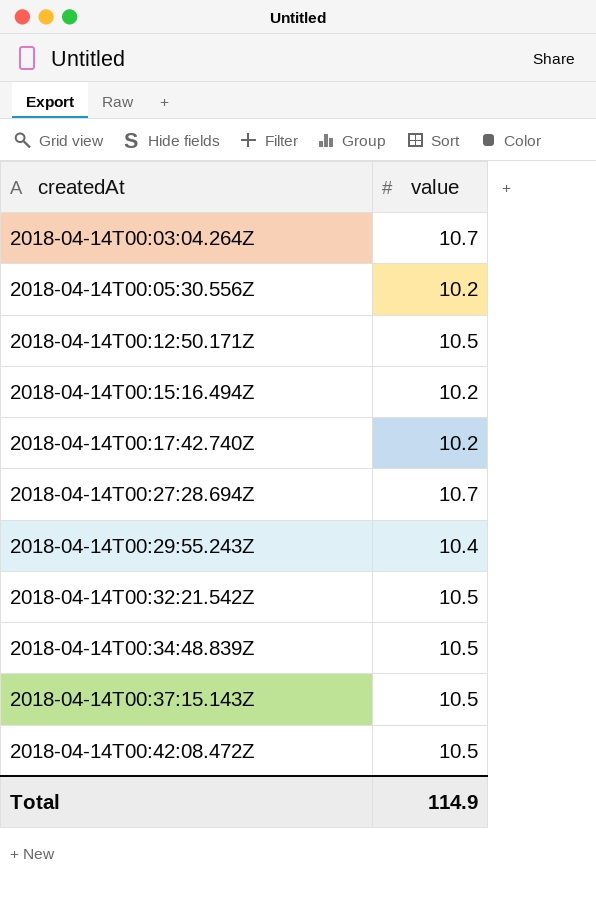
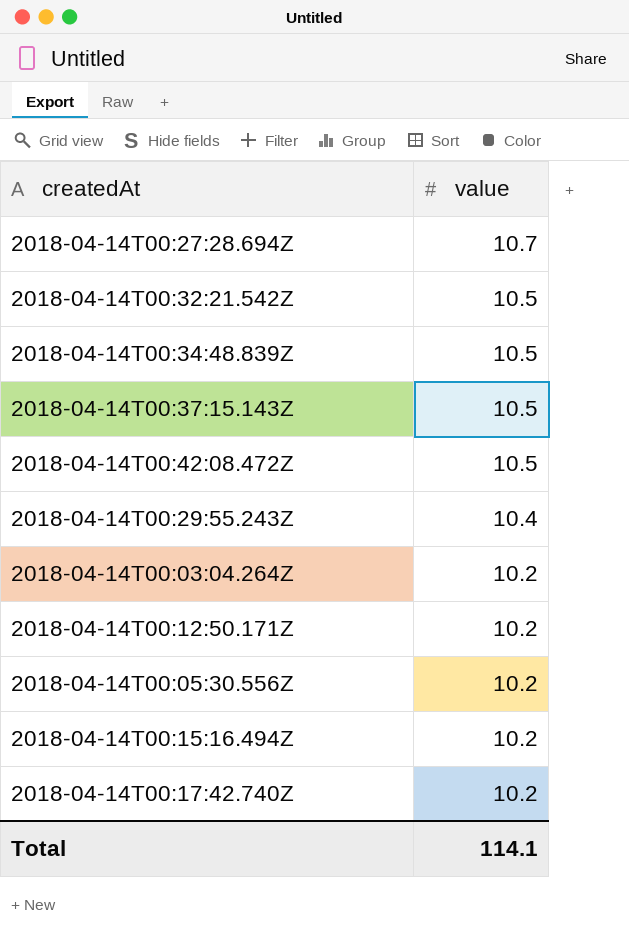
row order: createdAt ascending -> value descending
2018-04-14T00:03:04.264Z | value: 10.7 -> 10.2
2018-04-14T00:12:50.171Z | value: 10.5 -> 10.2
Total | value: 114.9 -> 114.1

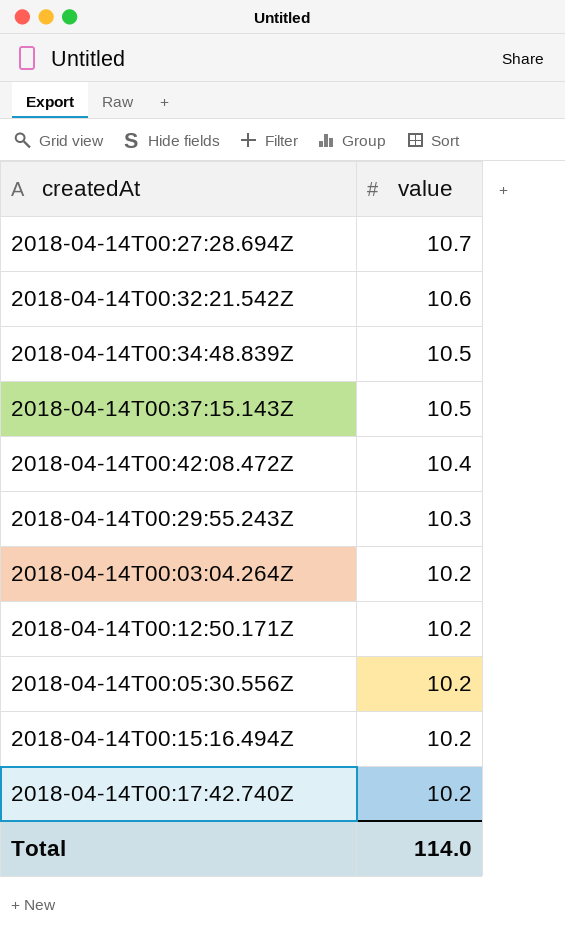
2018-04-14T00:32:21.542Z | value: 10.5 -> 10.6
2018-04-14T00:42:08.472Z | value: 10.5 -> 10.4
2018-04-14T00:29:55.243Z | value: 10.4 -> 10.3
Total | value: 114.1 -> 114.0

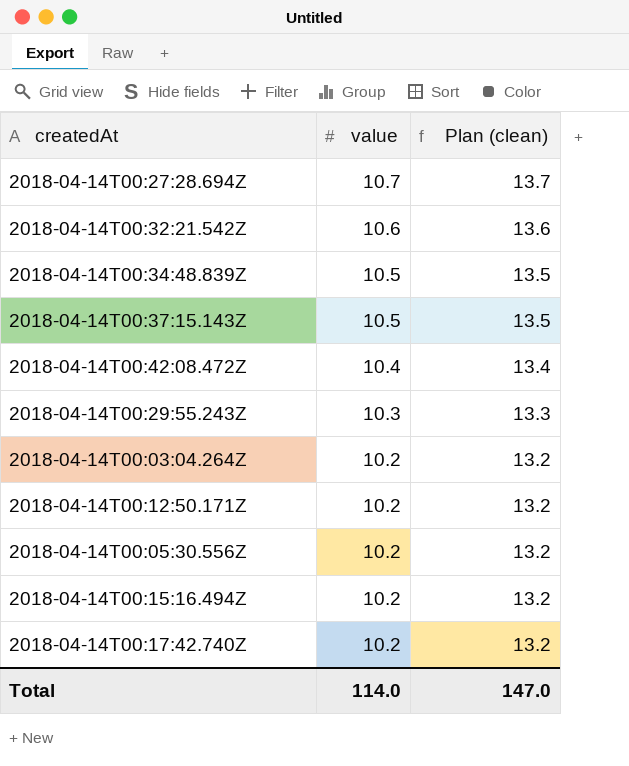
column Plan (clean) | formula: none -> [value] + 3

